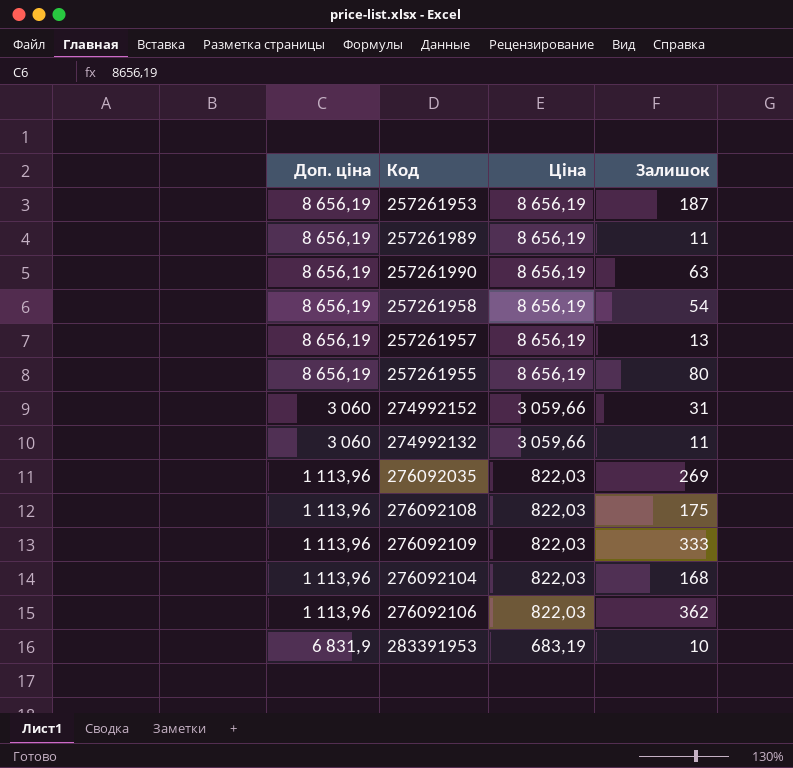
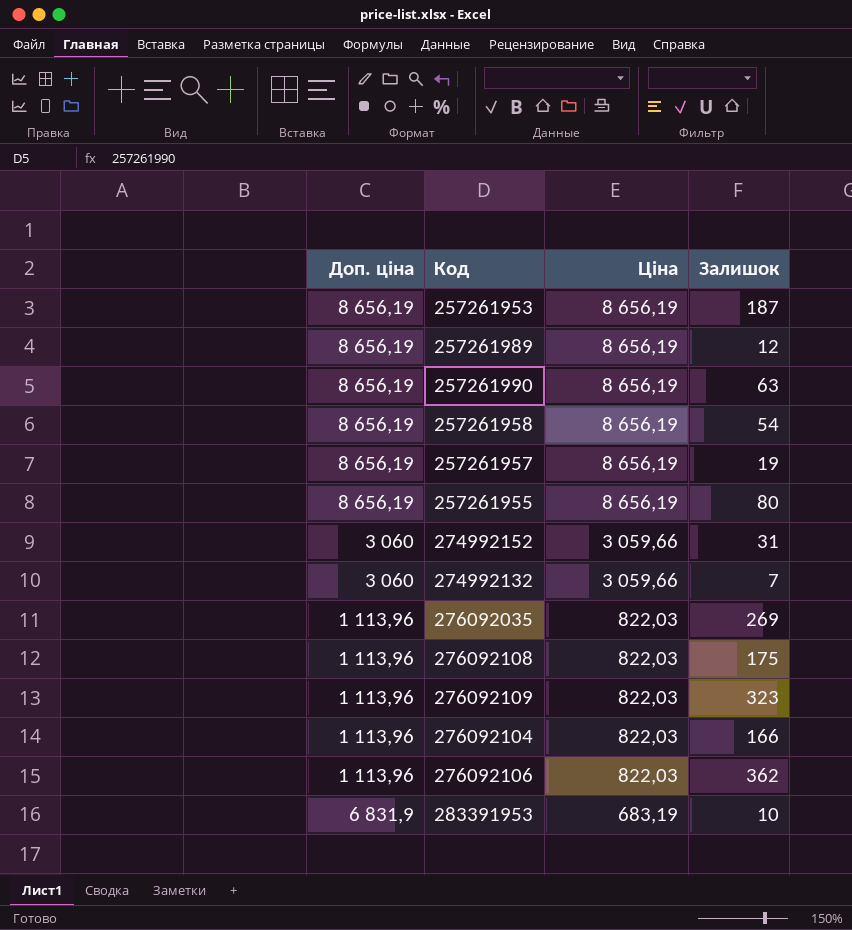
257261989 | Залишок: 11 -> 12
257261957 | Залишок: 13 -> 19
274992132 | Залишок: 11 -> 7
276092109 | Залишок: 333 -> 323
276092104 | Залишок: 168 -> 166

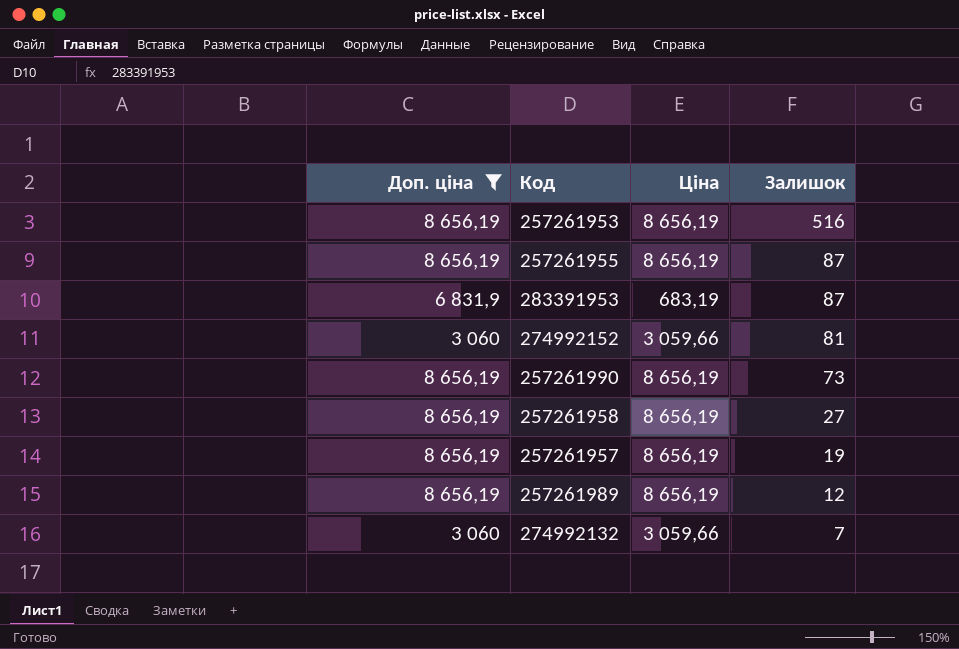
filter: none -> Доп. ціна != 1 113,96
row order: Ціна descending -> Залишок descending
257261953 | Залишок: 187 -> 516
257261955 | Залишок: 80 -> 87
283391953 | Залишок: 10 -> 87
274992152 | Залишок: 31 -> 81
257261990 | Залишок: 63 -> 73
257261958 | Залишок: 54 -> 27

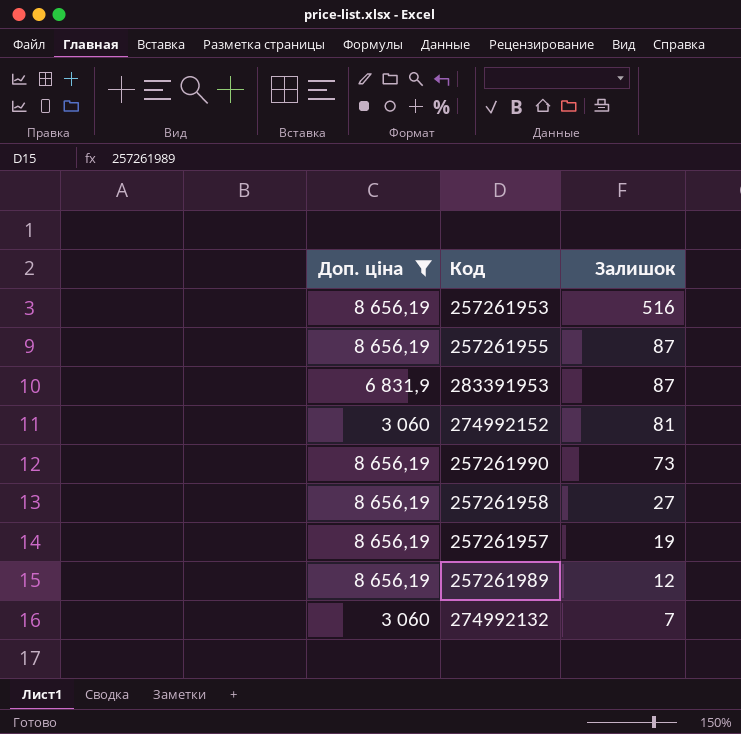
column Ціна | position: 3 -> none

